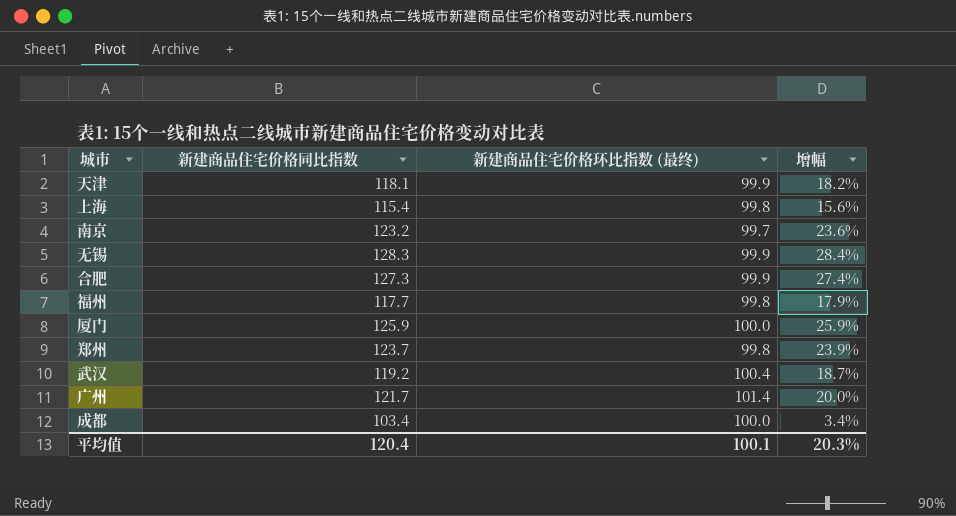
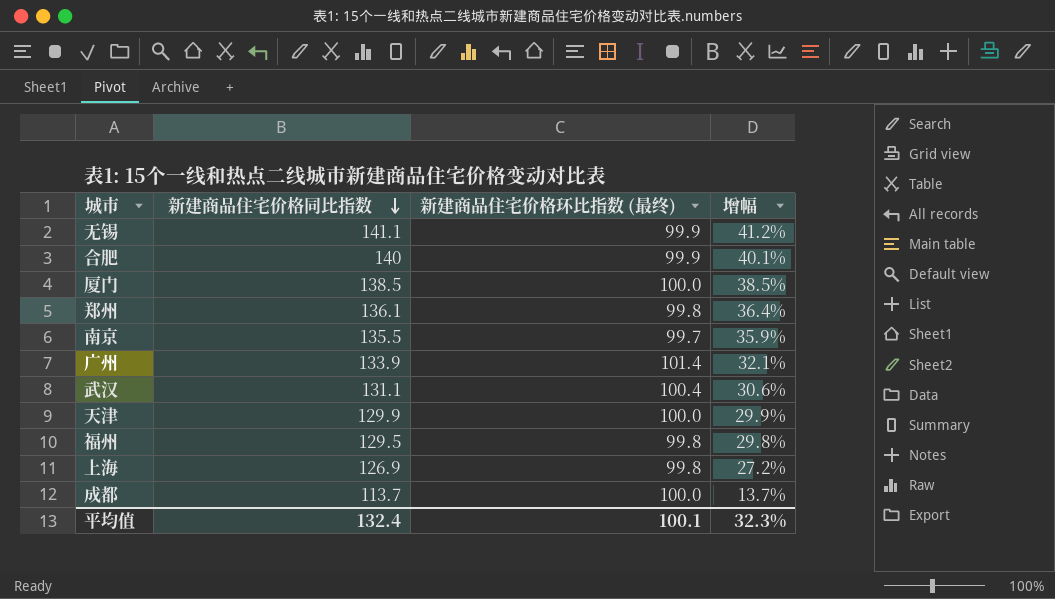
row order: none -> 新建商品住宅价格同比指数 descending
无锡 | 新建商品住宅价格同比指数: 128.3 -> 141.1
无锡 | 增幅: 28.4% -> 41.2%
合肥 | 新建商品住宅价格同比指数: 127.3 -> 140
合肥 | 增幅: 27.4% -> 40.1%
厦门 | 新建商品住宅价格同比指数: 125.9 -> 138.5
厦门 | 增幅: 25.9% -> 38.5%
郑州 | 新建商品住宅价格同比指数: 123.7 -> 136.1
郑州 | 增幅: 23.9% -> 36.4%
南京 | 新建商品住宅价格同比指数: 123.2 -> 135.5
南京 | 增幅: 23.6% -> 35.9%
广州 | 新建商品住宅价格同比指数: 121.7 -> 133.9
广州 | 增幅: 20.0% -> 32.1%
武汉 | 新建商品住宅价格同比指数: 119.2 -> 131.1
武汉 | 增幅: 18.7% -> 30.6%
天津 | 新建商品住宅价格同比指数: 118.1 -> 129.9
天津 | 新建商品住宅价格环比指数 (最终): 99.9 -> 100.0
天津 | 增幅: 18.2% -> 29.9%
福州 | 新建商品住宅价格同比指数: 117.7 -> 129.5
福州 | 增幅: 17.9% -> 29.8%
上海 | 新建商品住宅价格同比指数: 115.4 -> 126.9
上海 | 增幅: 15.6% -> 27.2%
成都 | 新建商品住宅价格同比指数: 103.4 -> 113.7
成都 | 增幅: 3.4% -> 13.7%
平均值 | 新建商品住宅价格同比指数: 120.4 -> 132.4
平均值 | 增幅: 20.3% -> 32.3%

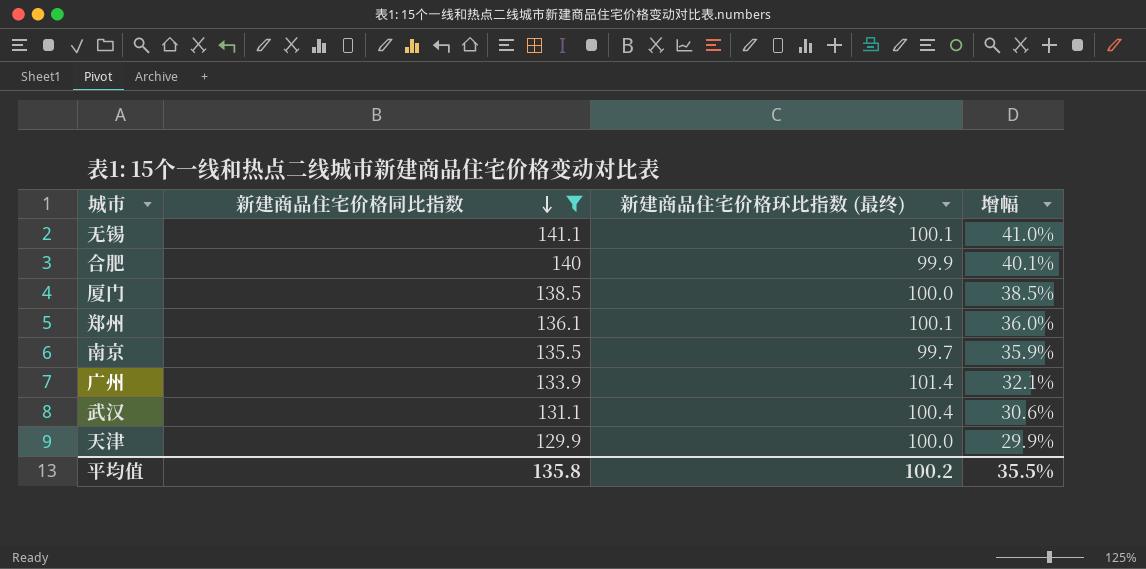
filter: none -> 新建商品住宅价格同比指数 >= 129.9
无锡 | 新建商品住宅价格环比指数 (最终): 99.9 -> 100.1
无锡 | 增幅: 41.2% -> 41.0%
郑州 | 新建商品住宅价格环比指数 (最终): 99.8 -> 100.1
郑州 | 增幅: 36.4% -> 36.0%
平均值 | 新建商品住宅价格同比指数: 132.4 -> 135.8
平均值 | 新建商品住宅价格环比指数 (最终): 100.1 -> 100.2
平均值 | 增幅: 32.3% -> 35.5%

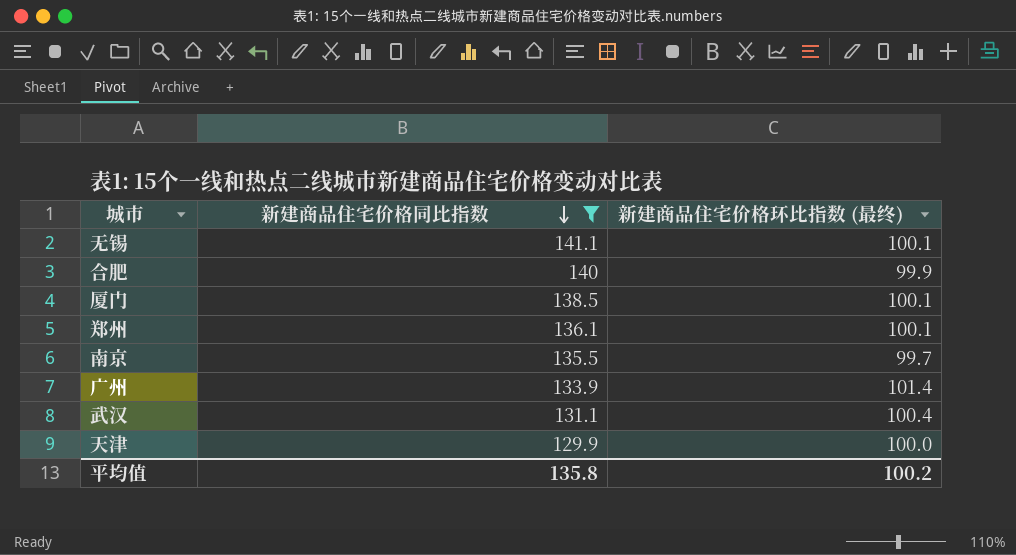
column 增幅 | formula: ([新建商品住宅价格同比指数] - [新建商品住宅价格环比指数 (最终)]) / [新建商品住宅价格环比指数 (最终)] -> none
厦门 | 新建商品住宅价格环比指数 (最终): 100.0 -> 100.1

